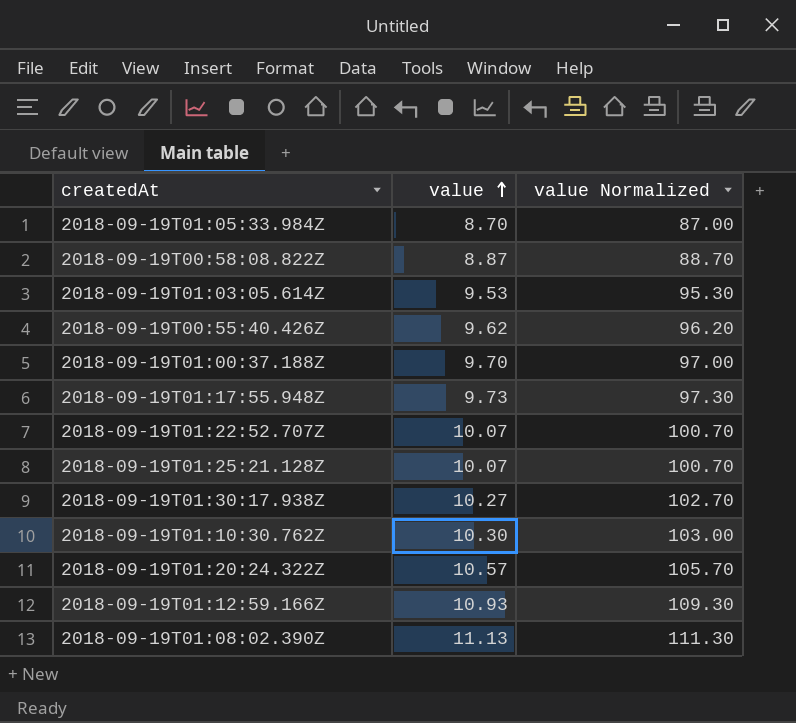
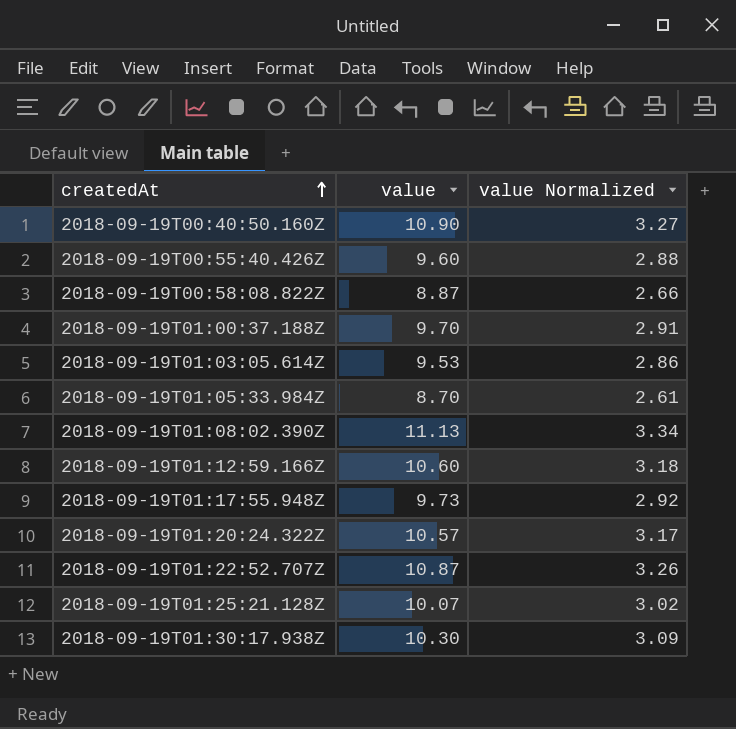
row order: value ascending -> createdAt ascending
column value Normalized | formula: [value] * 10 -> [value] * 0.3
row 2018-09-19T01:10:30.762Z: 10.30 | 103.00 -> none
row 2018-09-19T00:40:50.160Z: none -> 10.90 | 3.27
2018-09-19T00:55:40.426Z | value: 9.62 -> 9.60
2018-09-19T01:12:59.166Z | value: 10.93 -> 10.60
2018-09-19T01:22:52.707Z | value: 10.07 -> 10.87
2018-09-19T01:30:17.938Z | value: 10.27 -> 10.30

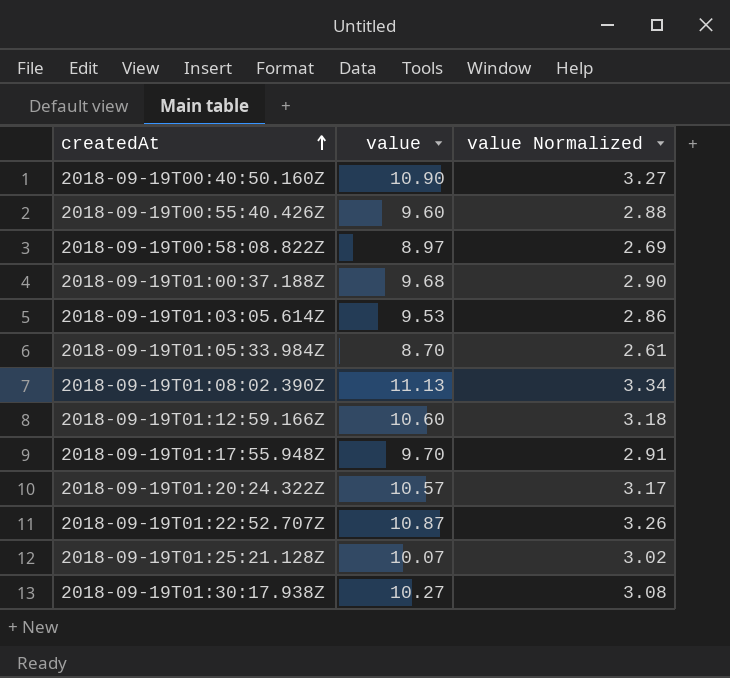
2018-09-19T00:58:08.822Z | value: 8.87 -> 8.97
2018-09-19T00:58:08.822Z | value Normalized: 2.66 -> 2.69
2018-09-19T01:00:37.188Z | value: 9.70 -> 9.68
2018-09-19T01:00:37.188Z | value Normalized: 2.91 -> 2.90
2018-09-19T01:17:55.948Z | value: 9.73 -> 9.70
2018-09-19T01:17:55.948Z | value Normalized: 2.92 -> 2.91
2018-09-19T01:30:17.938Z | value: 10.30 -> 10.27
2018-09-19T01:30:17.938Z | value Normalized: 3.09 -> 3.08

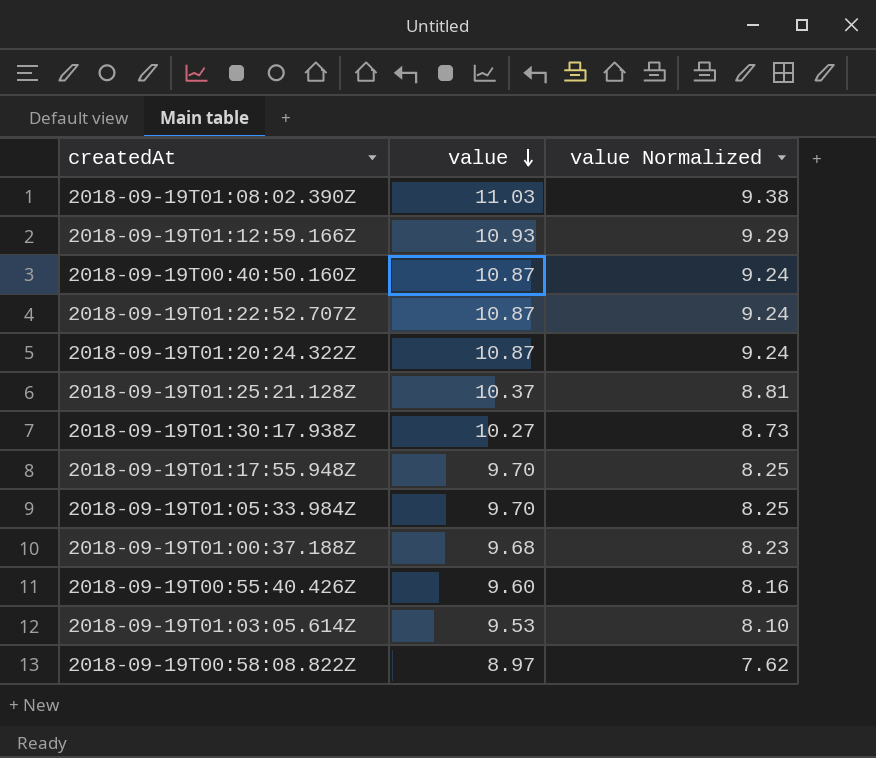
row order: createdAt ascending -> value descending
column value Normalized | formula: [value] * 0.3 -> [value] * 0.85
2018-09-19T01:08:02.390Z | value: 11.13 -> 11.03
2018-09-19T01:12:59.166Z | value: 10.60 -> 10.93
2018-09-19T00:40:50.160Z | value: 10.90 -> 10.87
2018-09-19T01:20:24.322Z | value: 10.57 -> 10.87
2018-09-19T01:25:21.128Z | value: 10.07 -> 10.37
2018-09-19T01:05:33.984Z | value: 8.70 -> 9.70

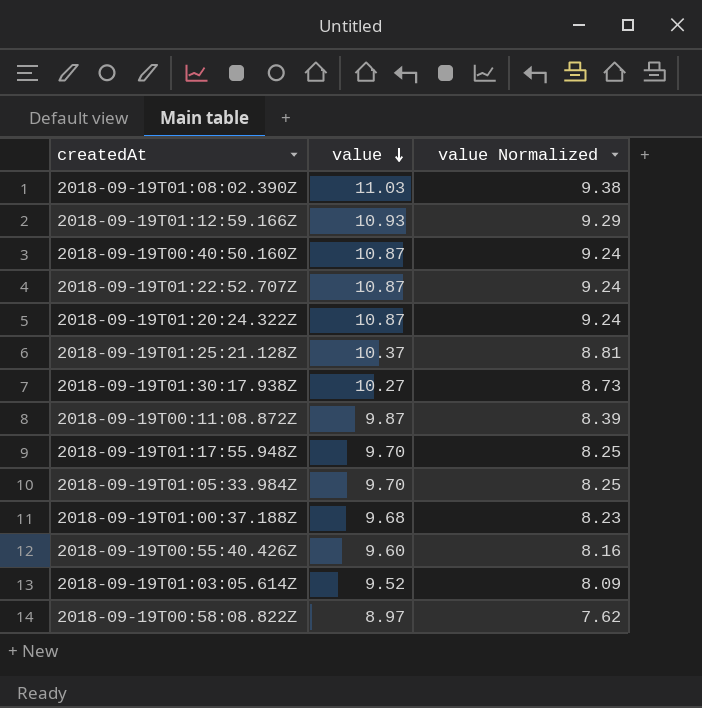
row 2018-09-19T00:11:08.872Z: none -> 9.87 | 8.39
2018-09-19T01:03:05.614Z | value: 9.53 -> 9.52
2018-09-19T01:03:05.614Z | value Normalized: 8.10 -> 8.09

